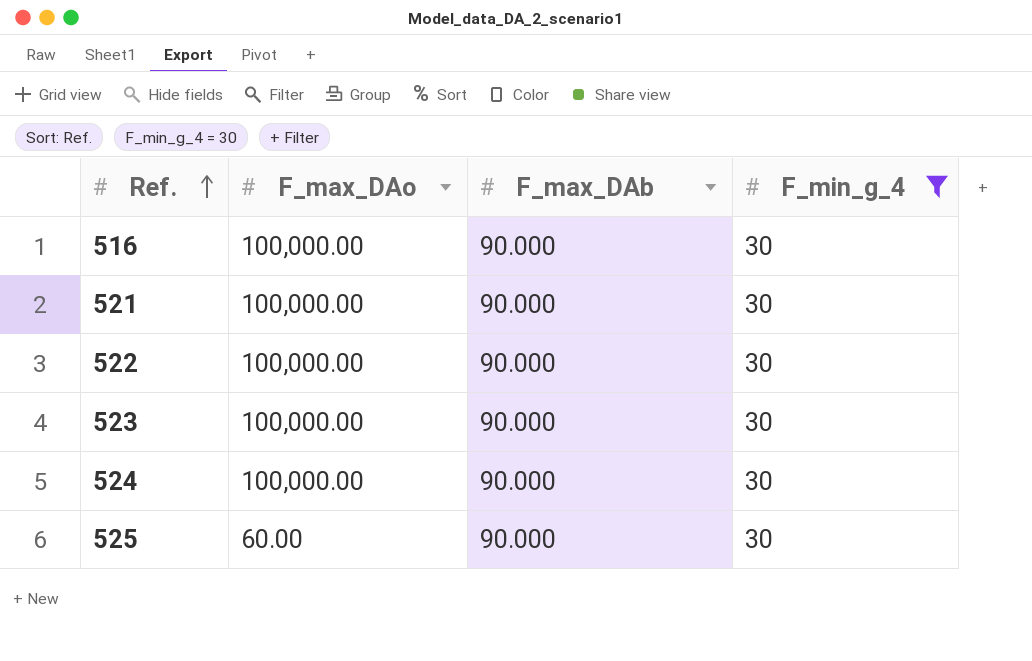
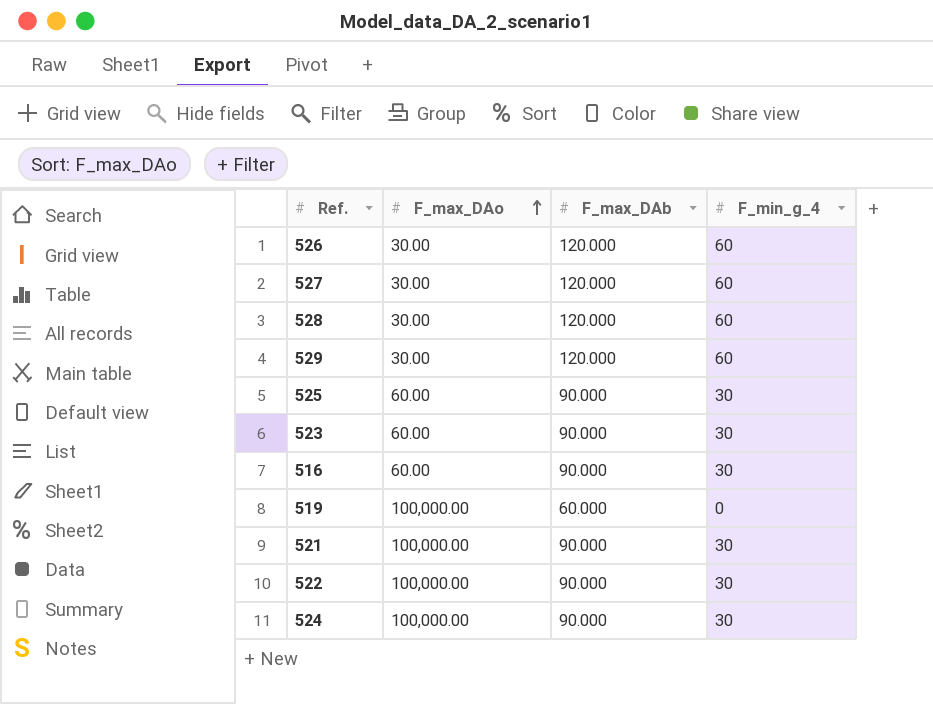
filter: F_min_g_4 = 30 -> none
row order: Ref. ascending -> F_max_DAo ascending
523 | F_max_DAo: 100,000.00 -> 60.00
516 | F_max_DAo: 100,000.00 -> 60.00

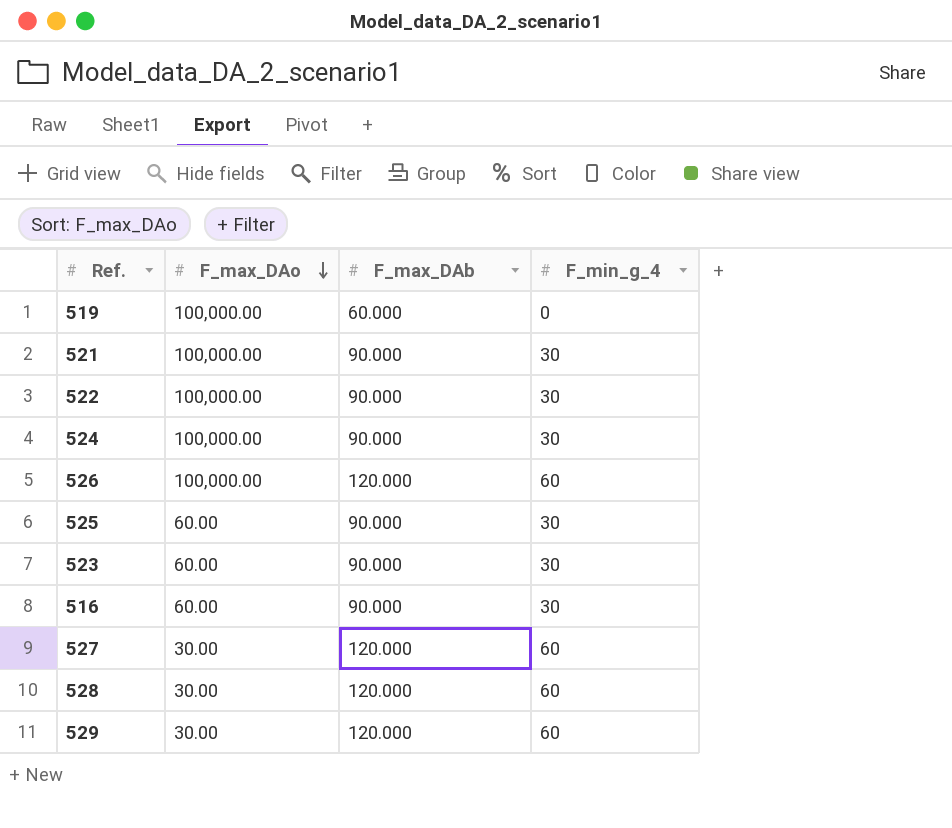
row order: F_max_DAo ascending -> F_max_DAo descending
526 | F_max_DAo: 30.00 -> 100,000.00

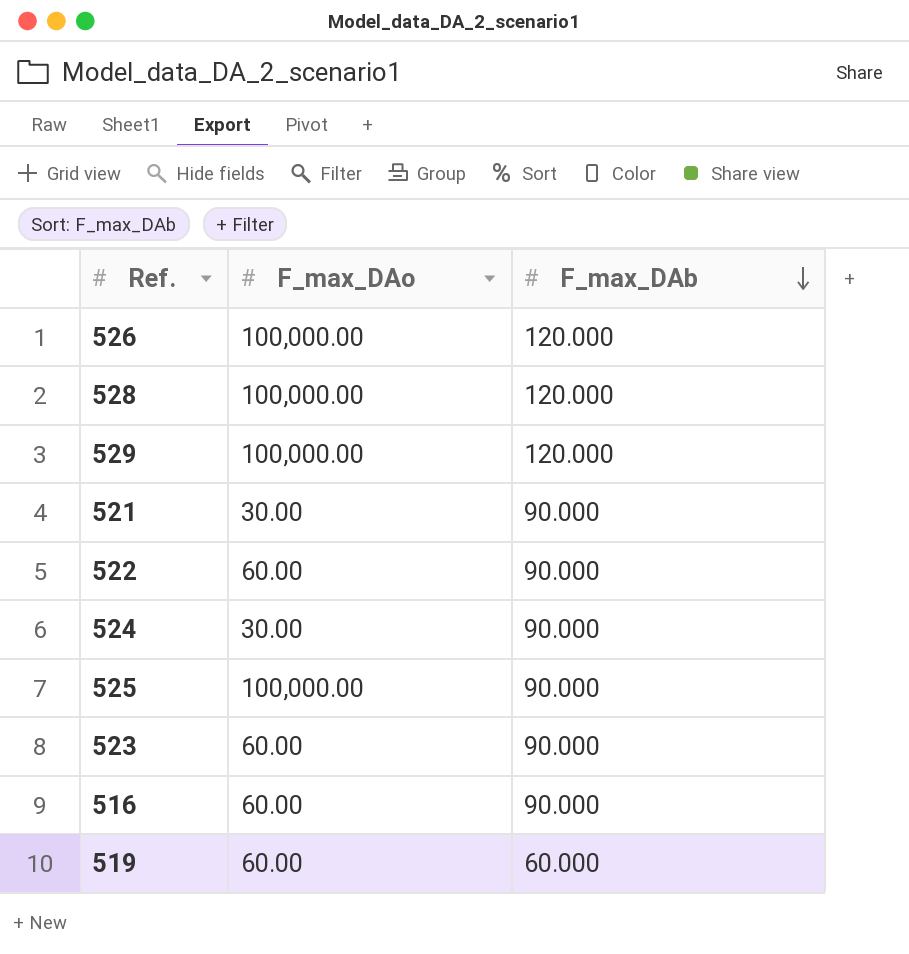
row order: F_max_DAo descending -> F_max_DAb descending
column F_min_g_4 | position: 4 -> none
row 527: 30.00 | 120.000 | 60 -> none
528 | F_max_DAo: 30.00 -> 100,000.00
529 | F_max_DAo: 30.00 -> 100,000.00
521 | F_max_DAo: 100,000.00 -> 30.00
522 | F_max_DAo: 100,000.00 -> 60.00
524 | F_max_DAo: 100,000.00 -> 30.00
525 | F_max_DAo: 60.00 -> 100,000.00
519 | F_max_DAo: 100,000.00 -> 60.00

